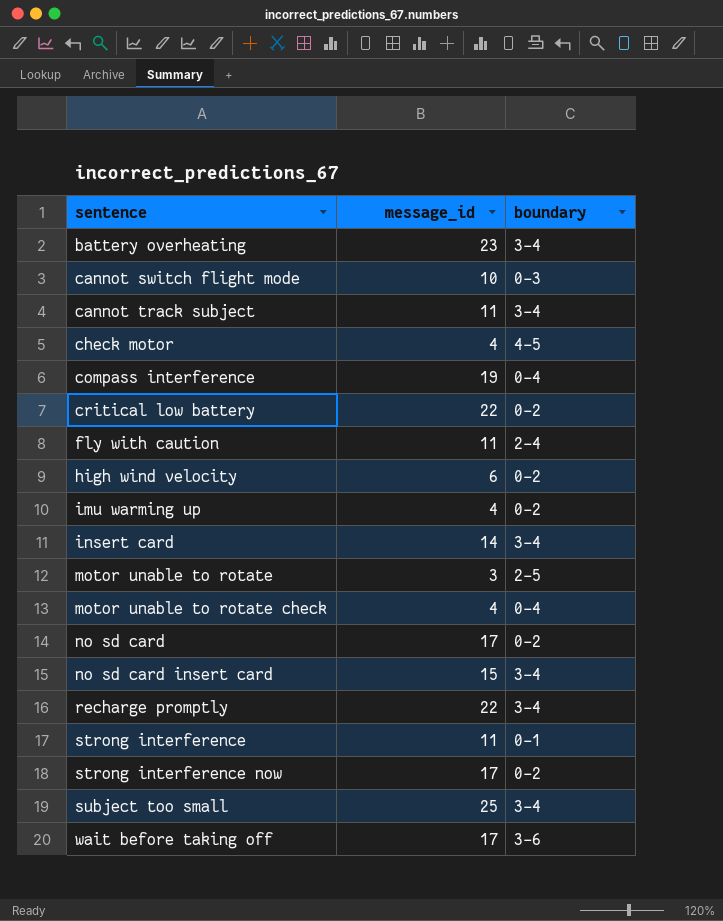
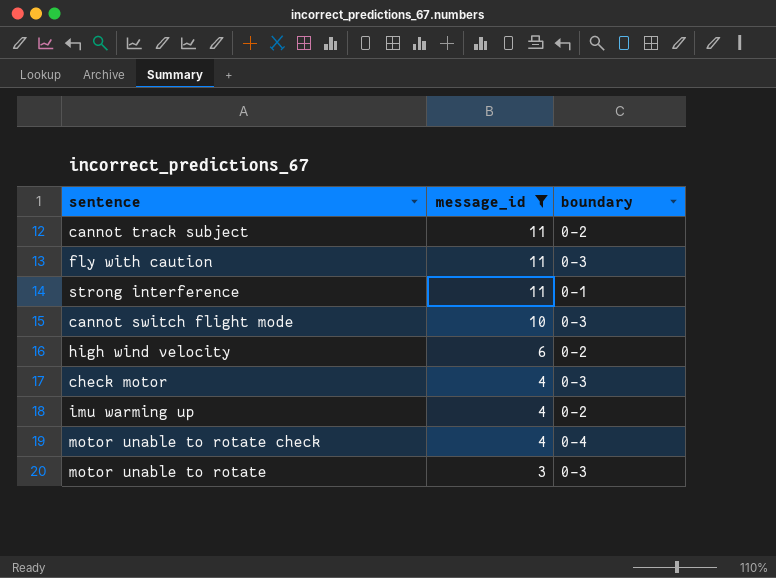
filter: none -> message_id <= 11
row order: sentence ascending -> message_id descending
cannot track subject | boundary: 3-4 -> 0-2
fly with caution | boundary: 2-4 -> 0-3
check motor | boundary: 4-5 -> 0-3
motor unable to rotate | boundary: 2-5 -> 0-3

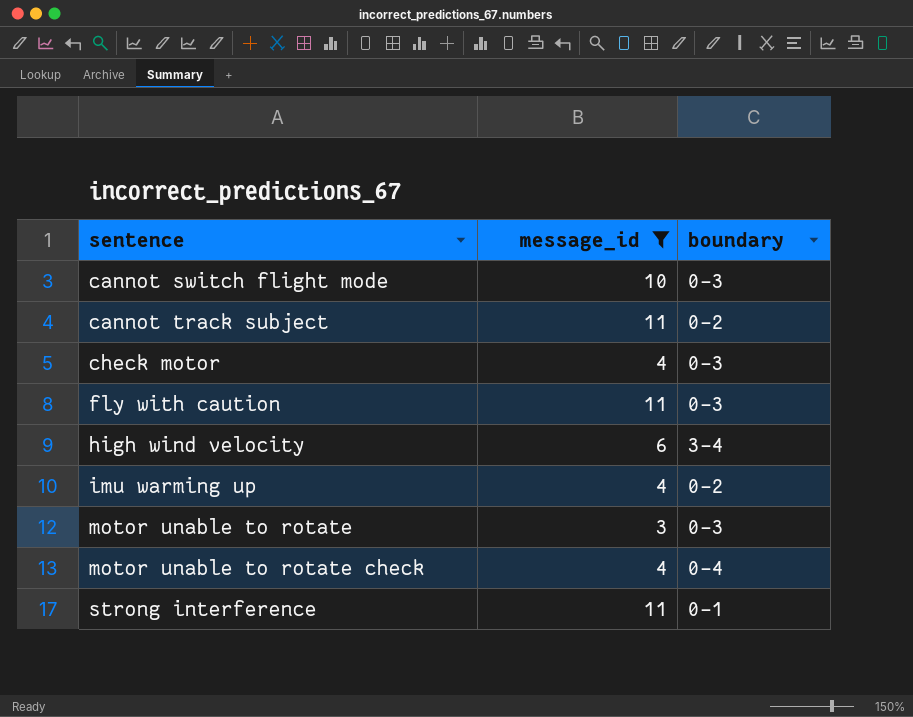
row order: message_id descending -> sentence ascending
high wind velocity | boundary: 0-2 -> 3-4

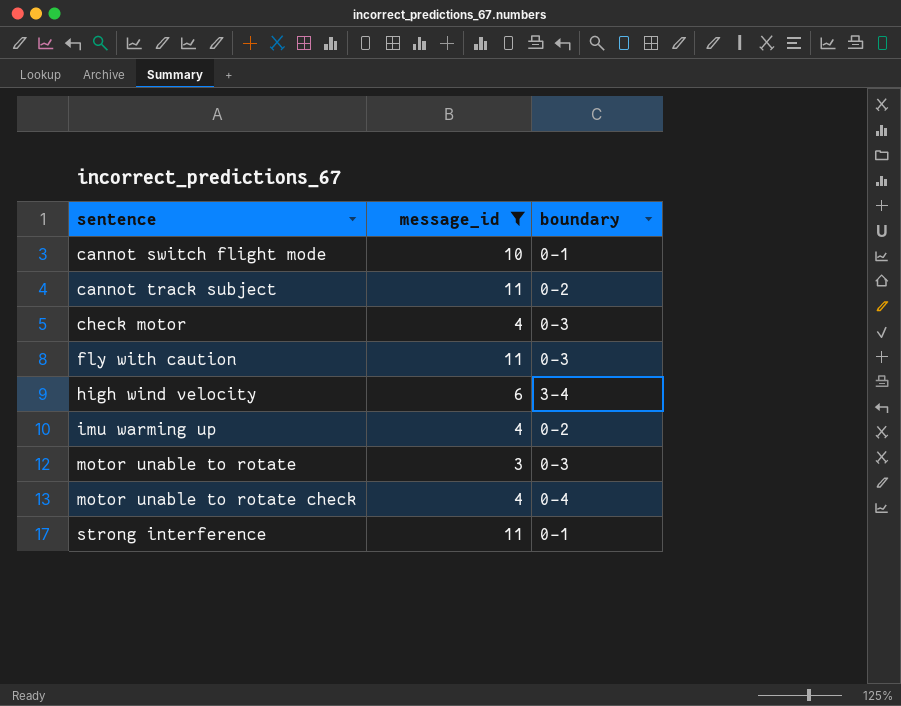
cannot switch flight mode | boundary: 0-3 -> 0-1

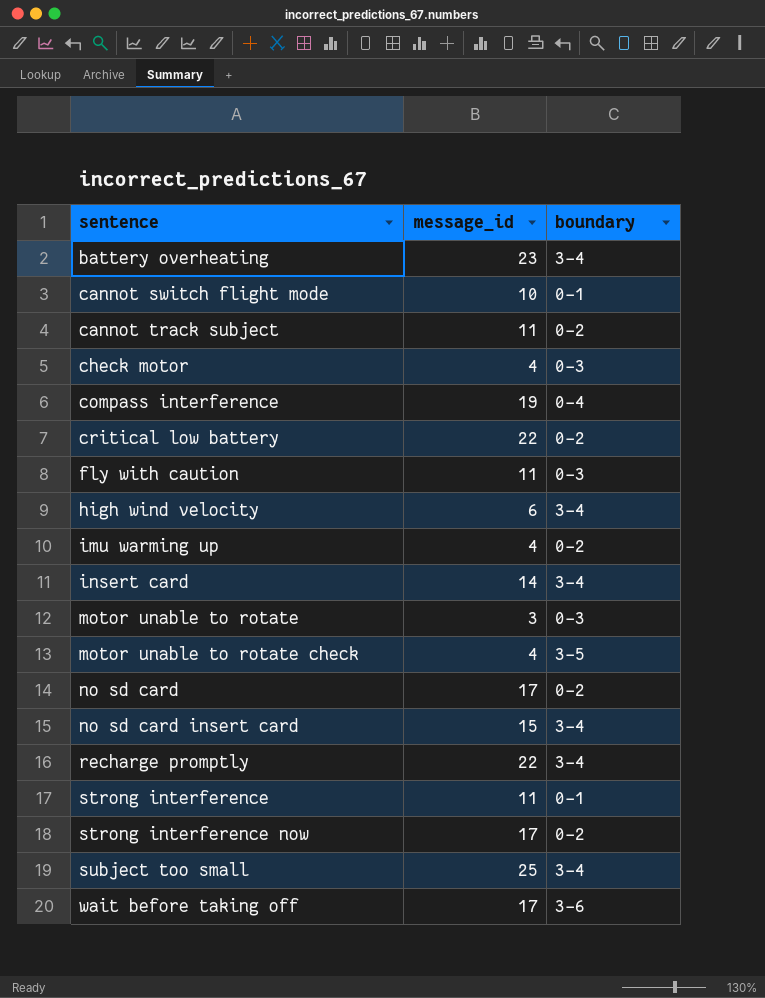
filter: message_id <= 11 -> none
motor unable to rotate check | boundary: 0-4 -> 3-5

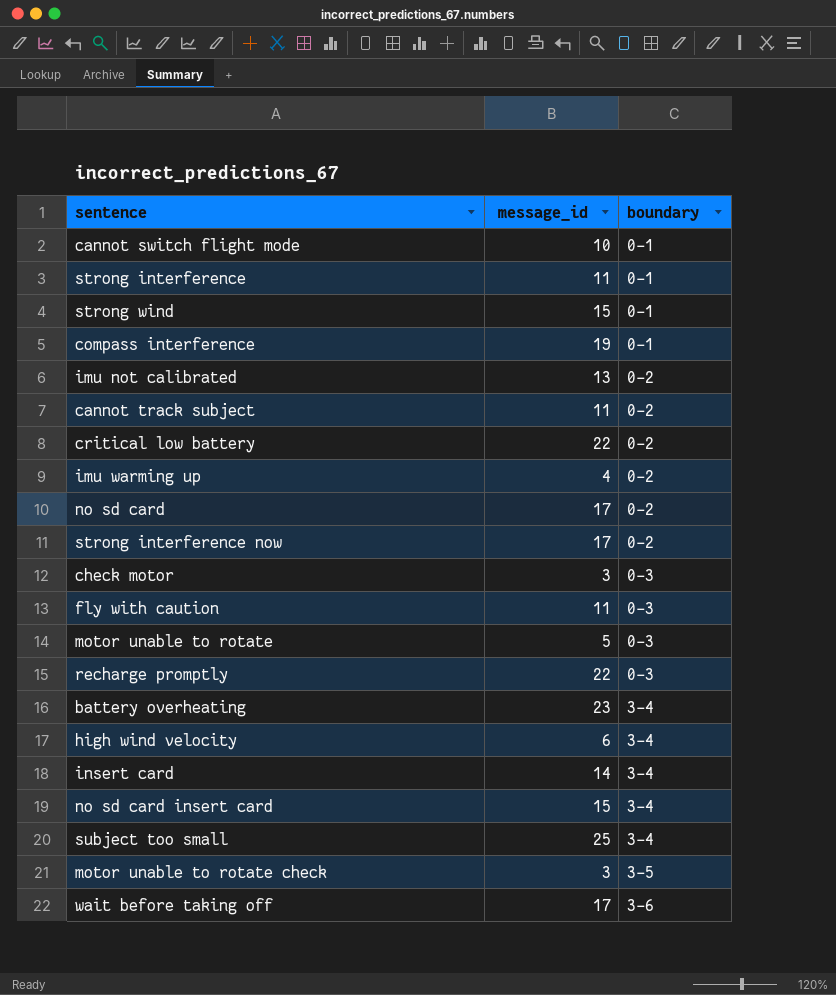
row order: sentence ascending -> boundary ascending
row strong wind: none -> 15 | 0-1
compass interference | boundary: 0-4 -> 0-1
row imu not calibrated: none -> 13 | 0-2
check motor | message_id: 4 -> 3
motor unable to rotate | message_id: 3 -> 5
recharge promptly | boundary: 3-4 -> 0-3
motor unable to rotate check | message_id: 4 -> 3

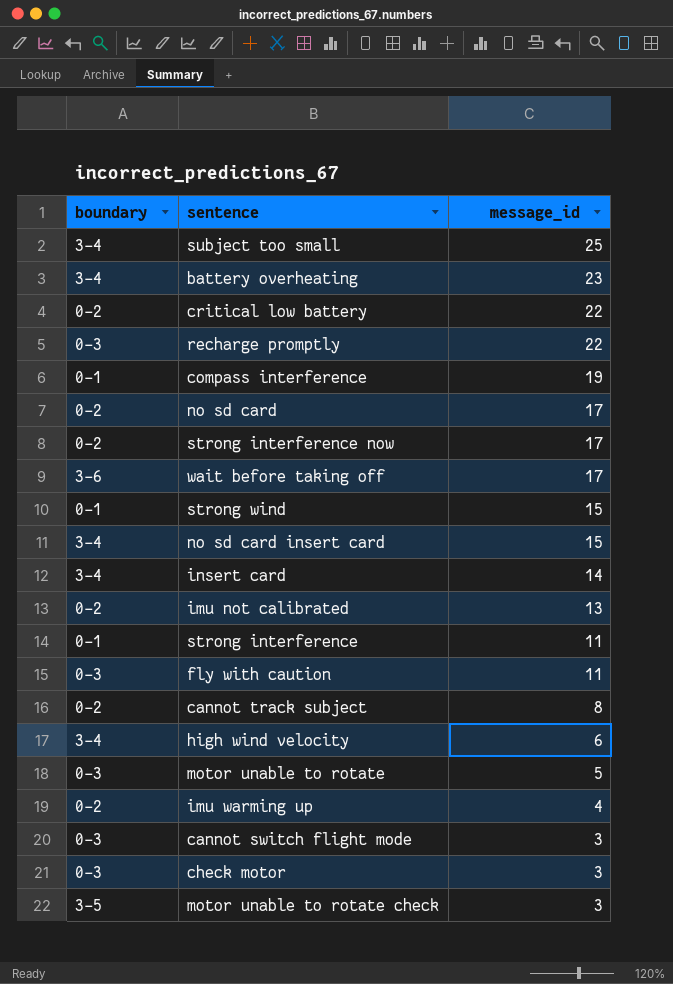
row order: boundary ascending -> message_id descending
column boundary | position: 3 -> 1
cannot track subject | message_id: 11 -> 8
cannot switch flight mode | boundary: 0-1 -> 0-3
cannot switch flight mode | message_id: 10 -> 3

